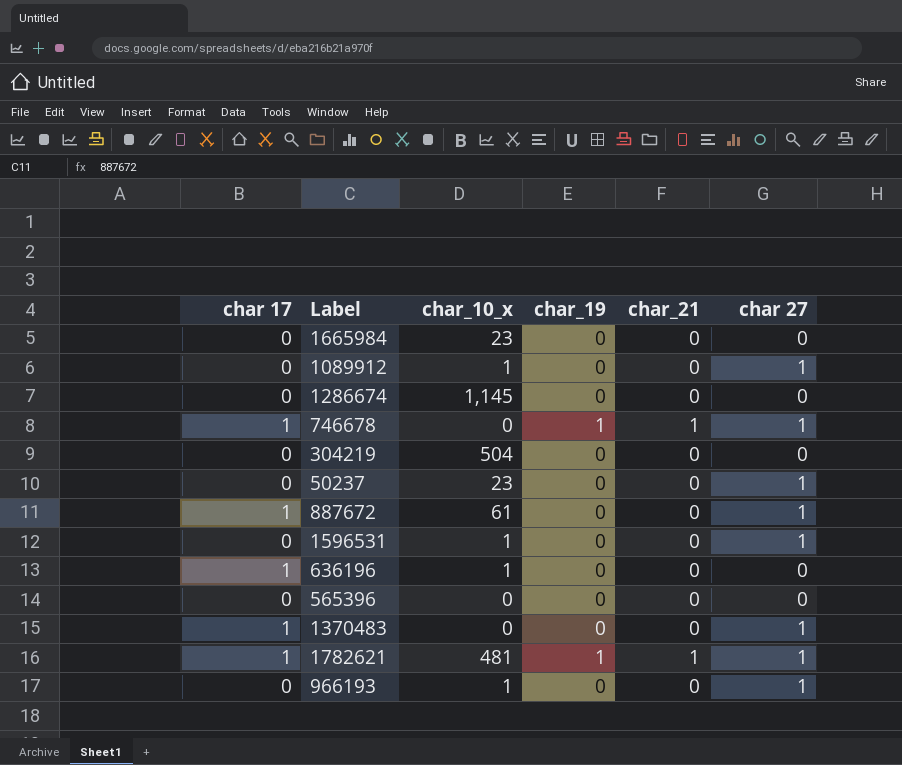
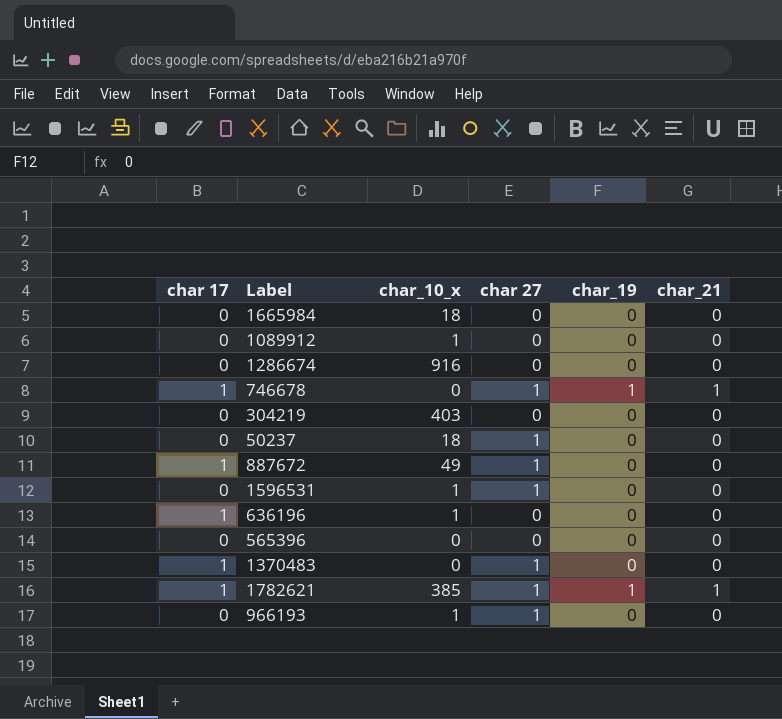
column char 27 | position: 6 -> 4
1665984 | char_10_x: 23 -> 18
1089912 | char 27: 1 -> 0
1286674 | char_10_x: 1,145 -> 916
304219 | char_10_x: 504 -> 403
50237 | char_10_x: 23 -> 18
887672 | char_10_x: 61 -> 49
1782621 | char_10_x: 481 -> 385

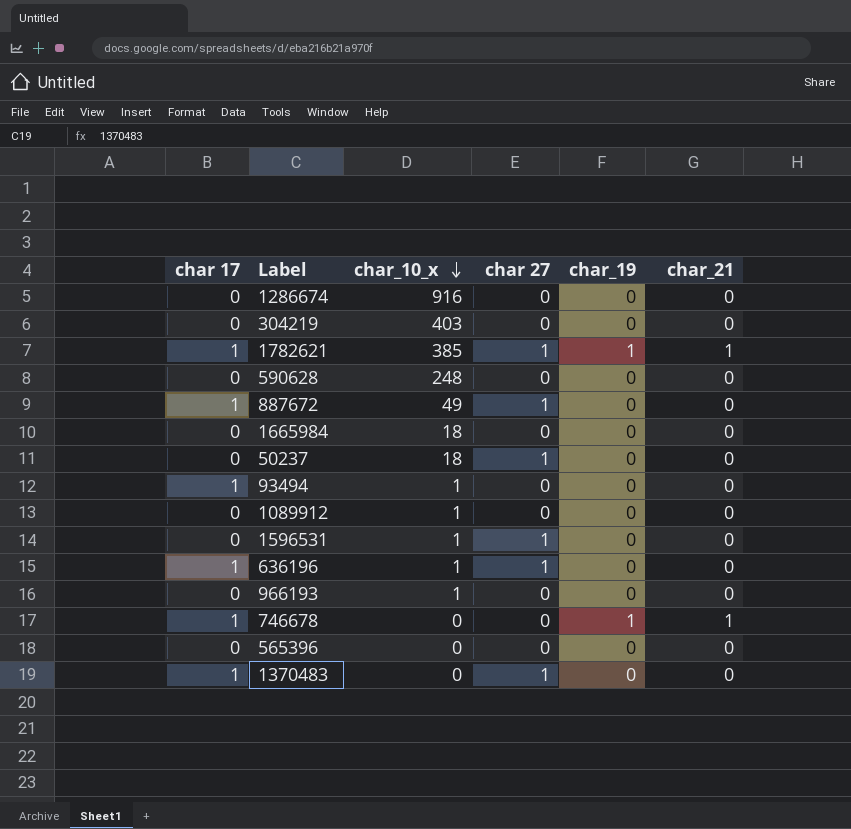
row order: none -> char_10_x descending
row 590628: none -> 0 | 248 | 0 | 0 | 0
row 93494: none -> 1 | 1 | 0 | 0 | 0
636196 | char 27: 0 -> 1
966193 | char 27: 1 -> 0
746678 | char 27: 1 -> 0

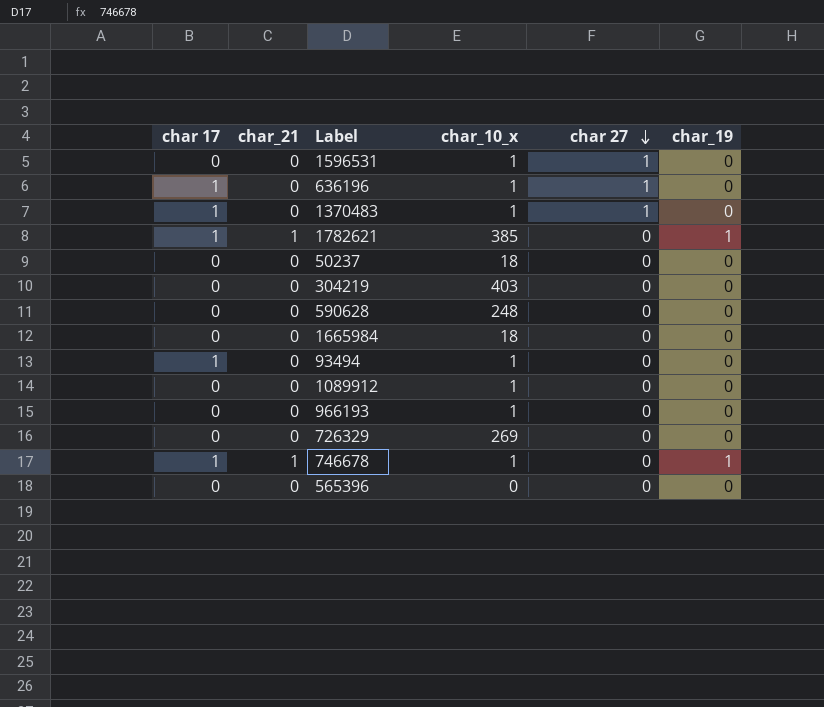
row order: char_10_x descending -> char 27 descending
column char_21 | position: 6 -> 2
row 1286674: 0 | 916 | 0 | 0 | 0 -> none
row 887672: 1 | 49 | 1 | 0 | 0 -> none
1370483 | char_10_x: 0 -> 1
1782621 | char 27: 1 -> 0
50237 | char 27: 1 -> 0
row 726329: none -> 0 | 0 | 269 | 0 | 0
746678 | char_10_x: 0 -> 1

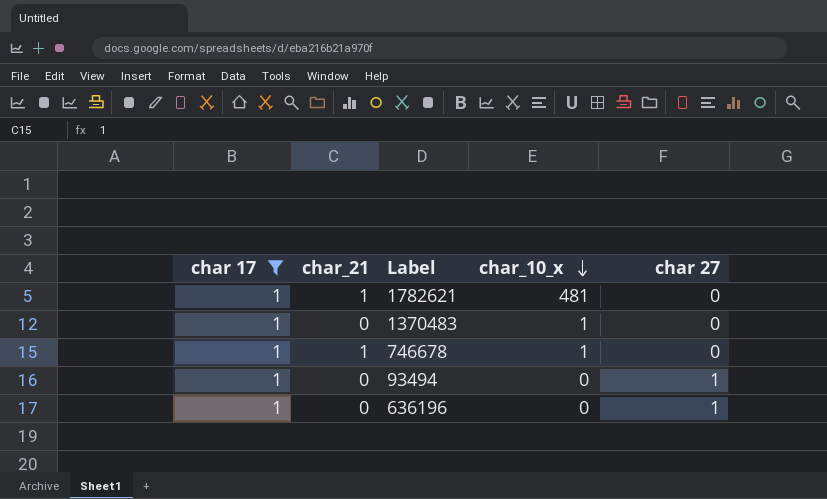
filter: none -> char 17 = 1
row order: char 27 descending -> char_10_x descending
column char_19 | position: 6 -> none
1782621 | char_10_x: 385 -> 481
1370483 | char 27: 1 -> 0
93494 | char_10_x: 1 -> 0
93494 | char 27: 0 -> 1
636196 | char_10_x: 1 -> 0

